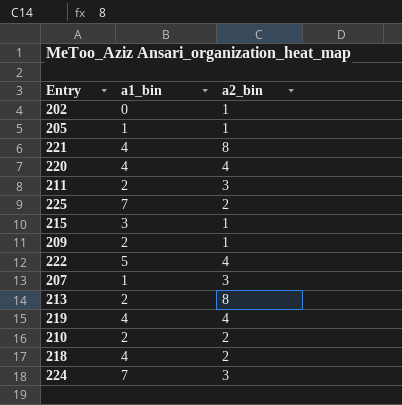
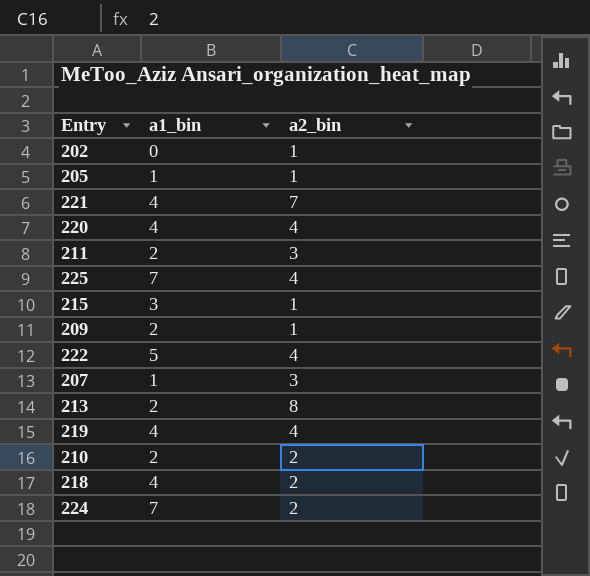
221 | a2_bin: 8 -> 7
225 | a2_bin: 2 -> 4
224 | a2_bin: 3 -> 2

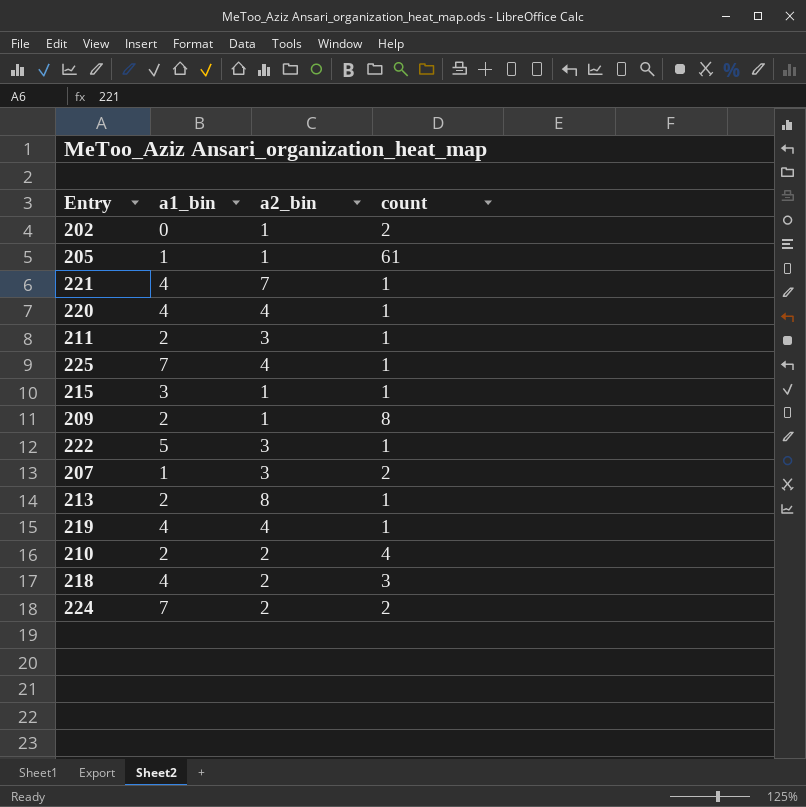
column count | position: none -> 4
222 | a2_bin: 4 -> 3

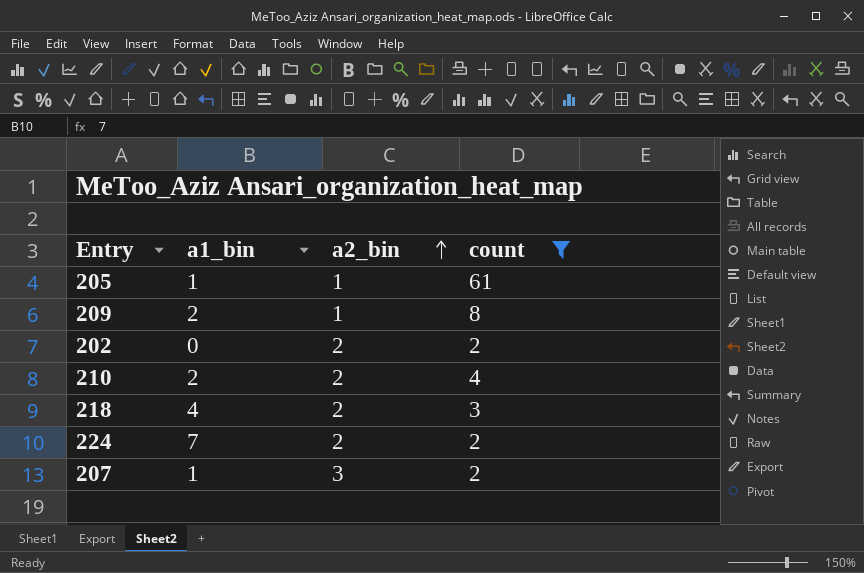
filter: none -> count != 1
row order: none -> a2_bin ascending
202 | a2_bin: 1 -> 2

